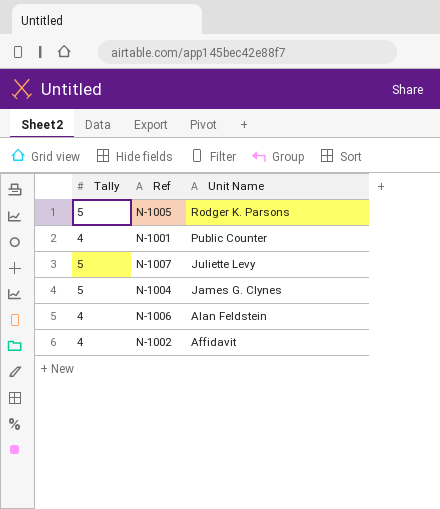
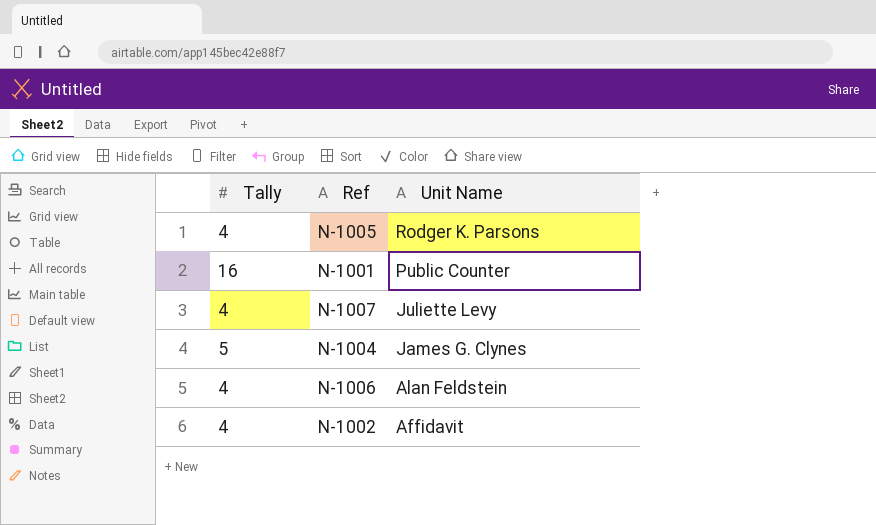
N-1005 | Tally: 5 -> 4
N-1001 | Tally: 4 -> 16
N-1007 | Tally: 5 -> 4

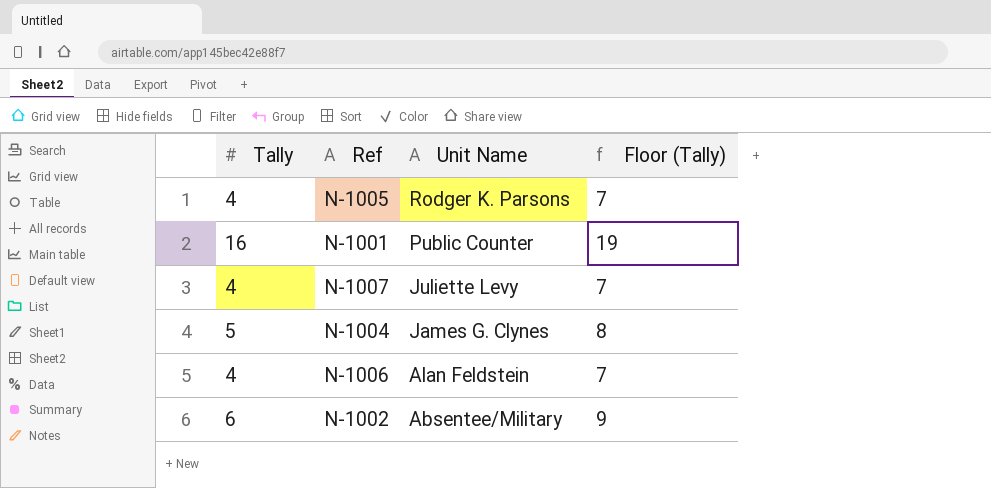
column Floor (Tally) | formula: none -> [Tally] + 3
N-1002 | Tally: 4 -> 6
N-1002 | Unit Name: Affidavit -> Absentee/Military

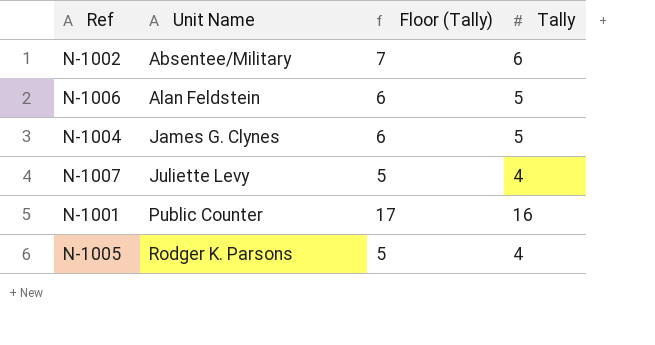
row order: Unit Name descending -> Unit Name ascending
column Floor (Tally) | formula: [Tally] + 3 -> [Tally] + 1
column Tally | position: 1 -> 4
N-1006 | Tally: 4 -> 5

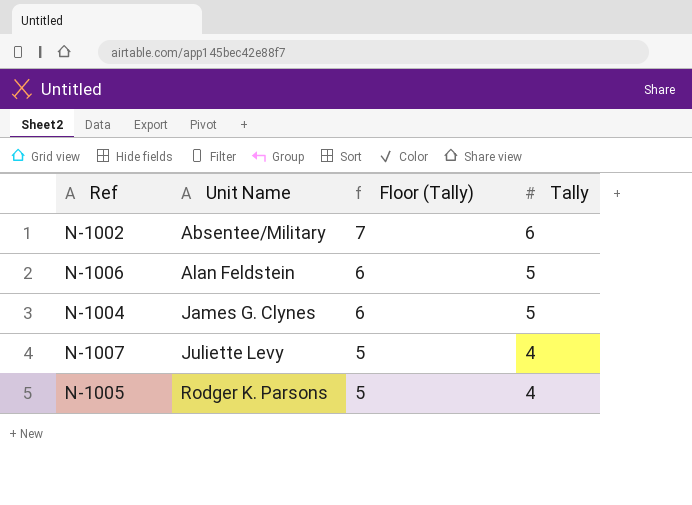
row N-1001: Public Counter | 17 | 16 -> none

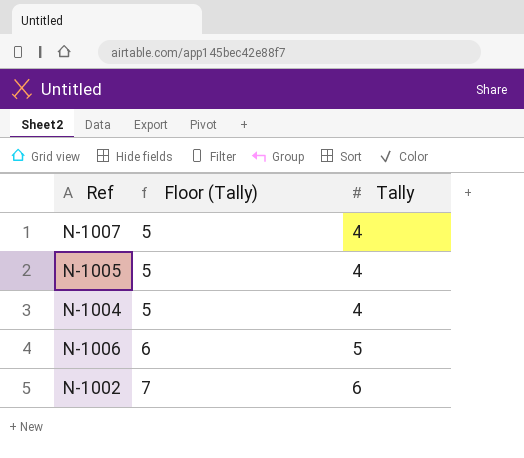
row order: Unit Name ascending -> Floor (Tally) ascending
column Unit Name | position: 2 -> none
N-1004 | Floor (Tally): 6 -> 5
N-1004 | Tally: 5 -> 4

